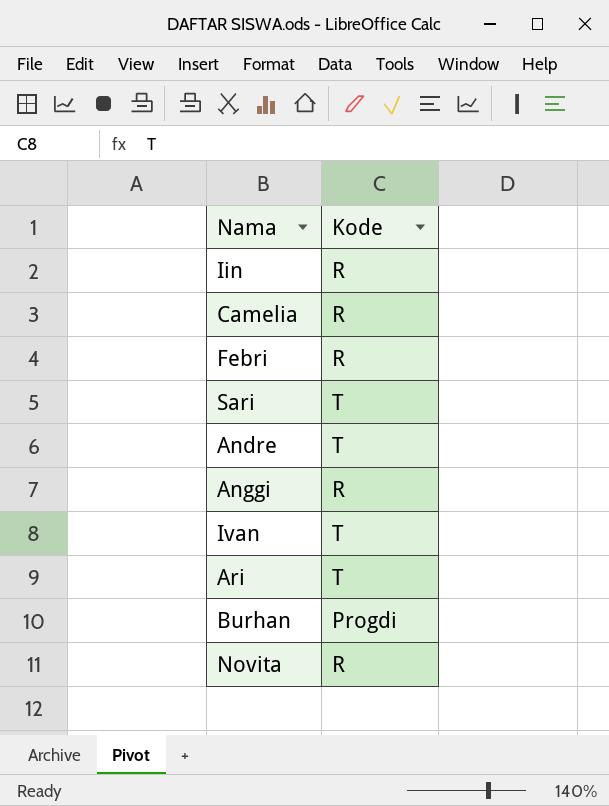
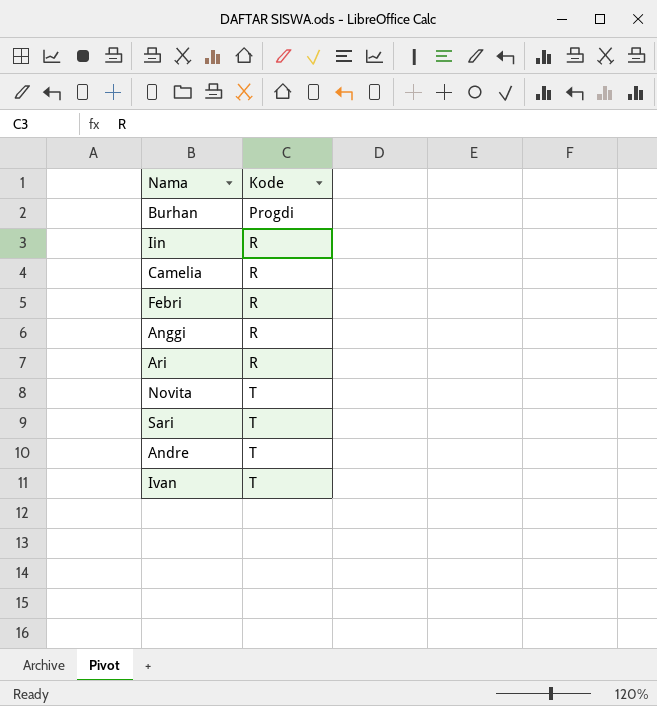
row order: none -> Kode ascending
Ari | Kode: T -> R
Novita | Kode: R -> T

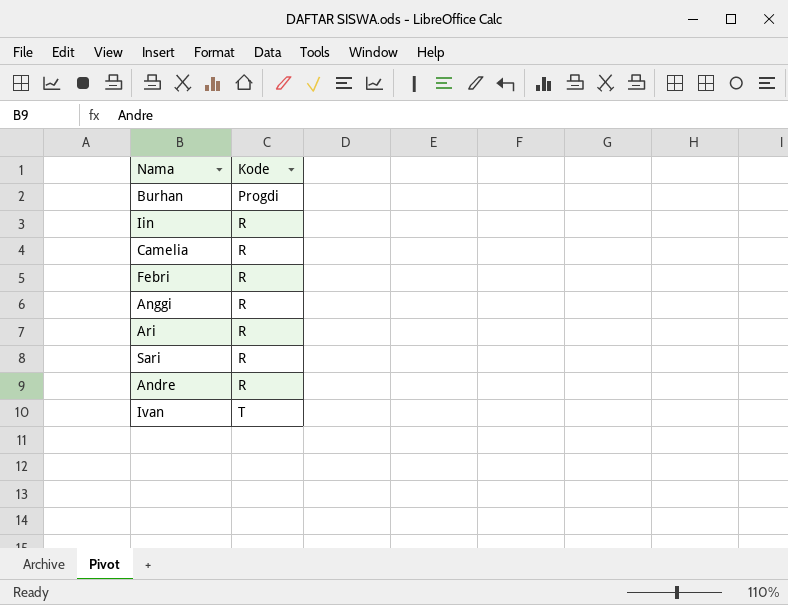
row Novita: T -> none
Sari | Kode: T -> R
Andre | Kode: T -> R

